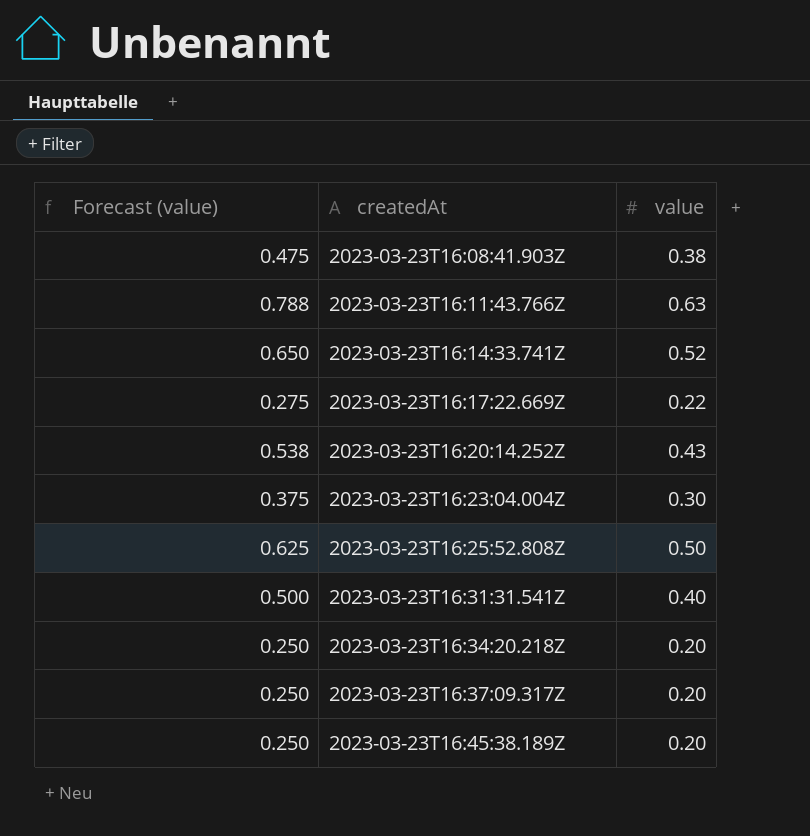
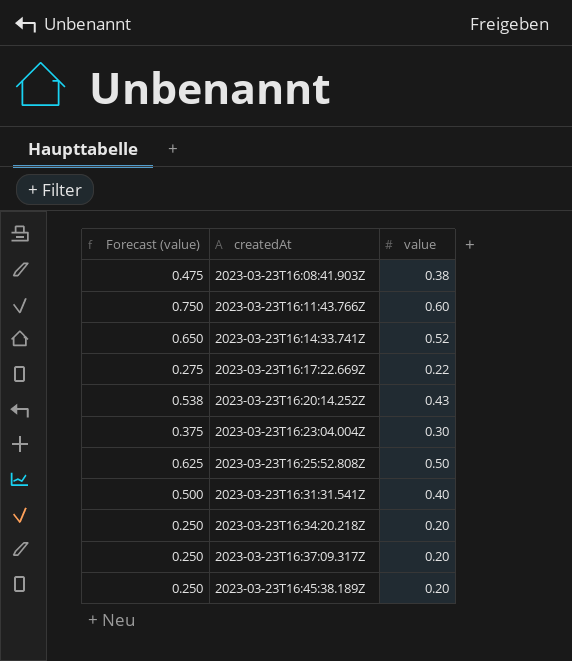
2023-03-23T16:11:43.766Z | Forecast (value): 0.788 -> 0.750
2023-03-23T16:11:43.766Z | value: 0.63 -> 0.60

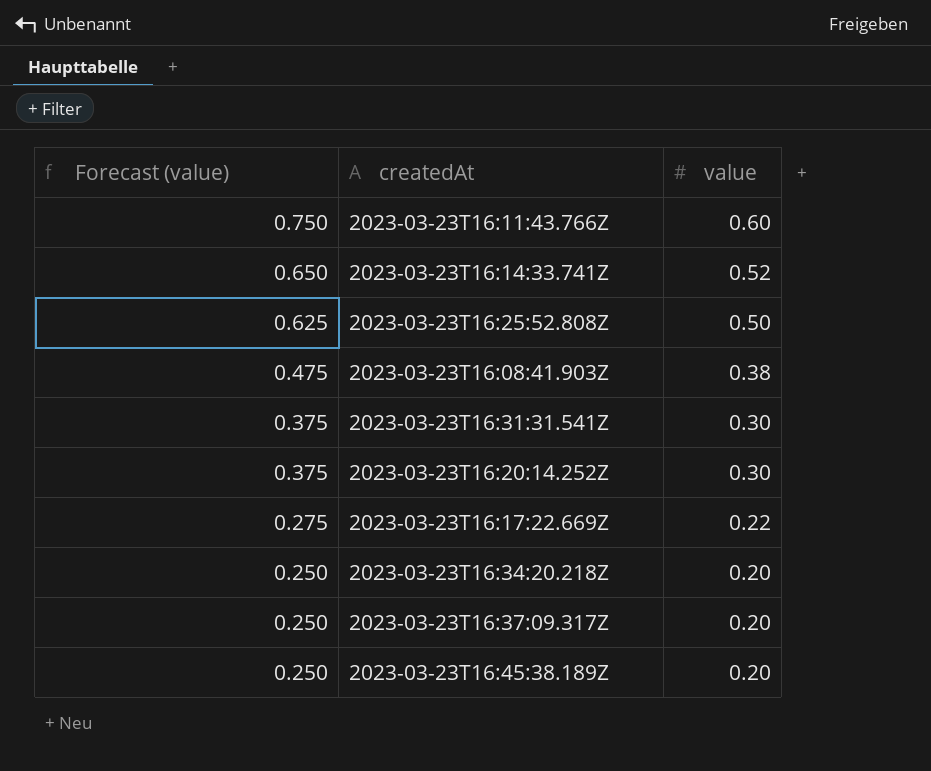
row order: createdAt ascending -> Forecast (value) descending
row 2023-03-23T16:23:04.004Z: 0.375 | 0.30 -> none
2023-03-23T16:31:31.541Z | Forecast (value): 0.500 -> 0.375
2023-03-23T16:31:31.541Z | value: 0.40 -> 0.30
2023-03-23T16:20:14.252Z | Forecast (value): 0.538 -> 0.375
2023-03-23T16:20:14.252Z | value: 0.43 -> 0.30

